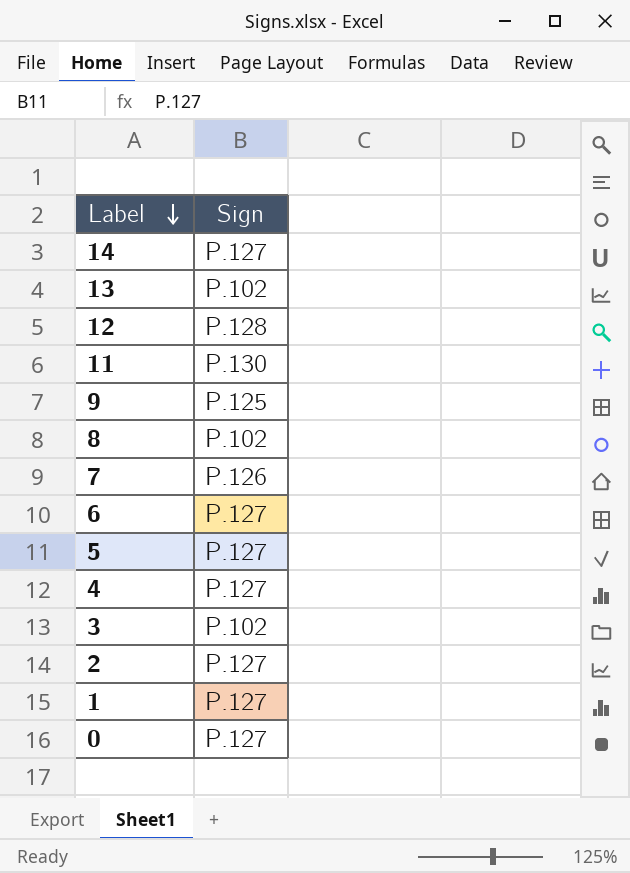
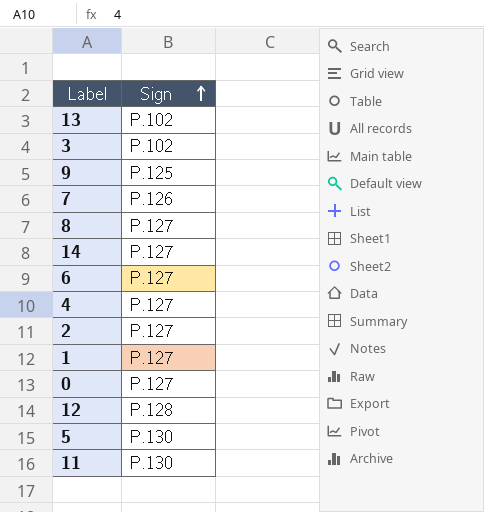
row order: Label descending -> Sign ascending
8 | Sign: P.102 -> P.127
5 | Sign: P.127 -> P.130

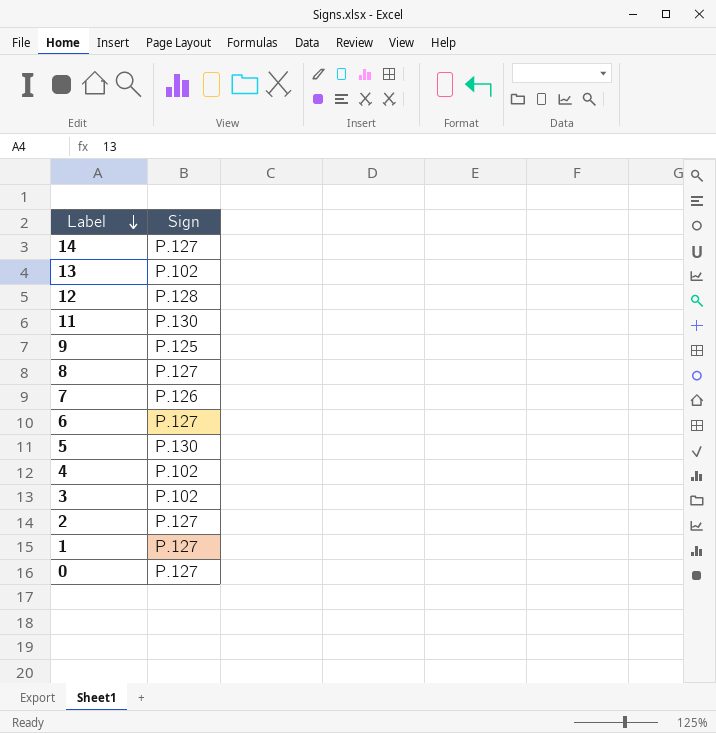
row order: Sign ascending -> Label descending
4 | Sign: P.127 -> P.102

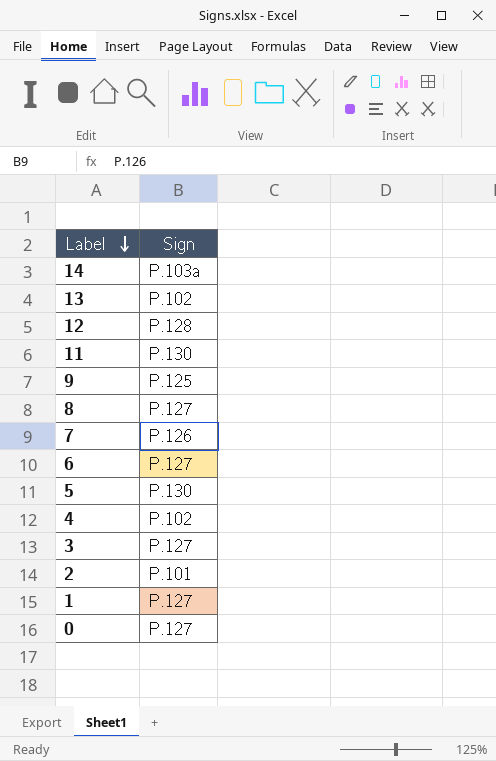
14 | Sign: P.127 -> P.103a
3 | Sign: P.102 -> P.127
2 | Sign: P.127 -> P.101

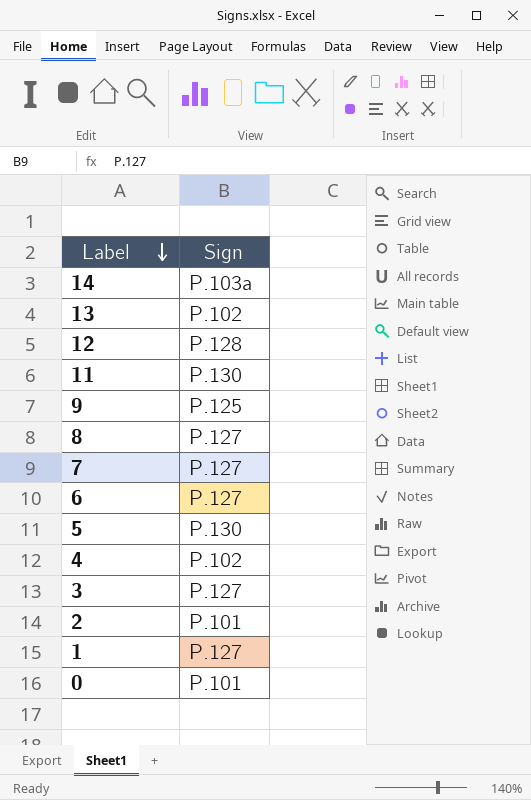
7 | Sign: P.126 -> P.127
0 | Sign: P.127 -> P.101

